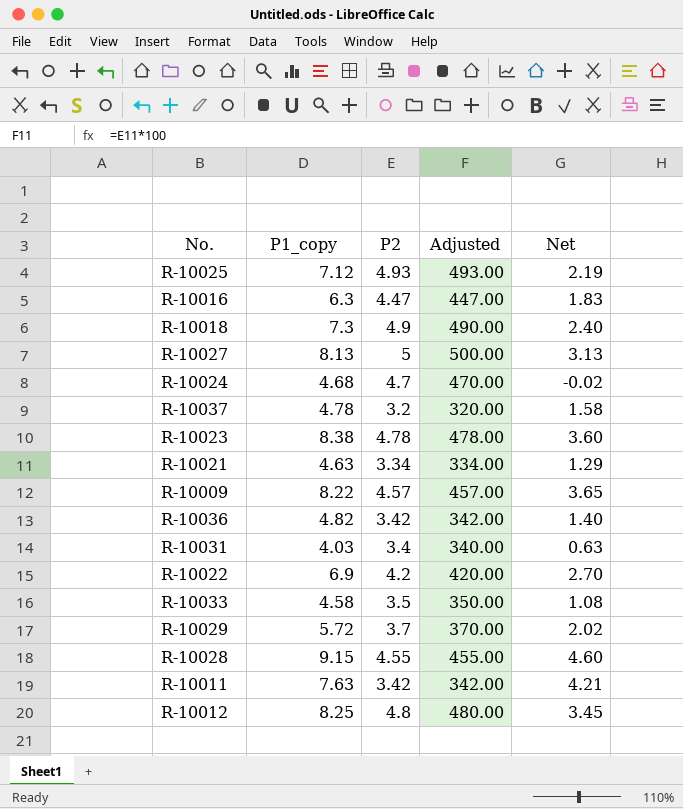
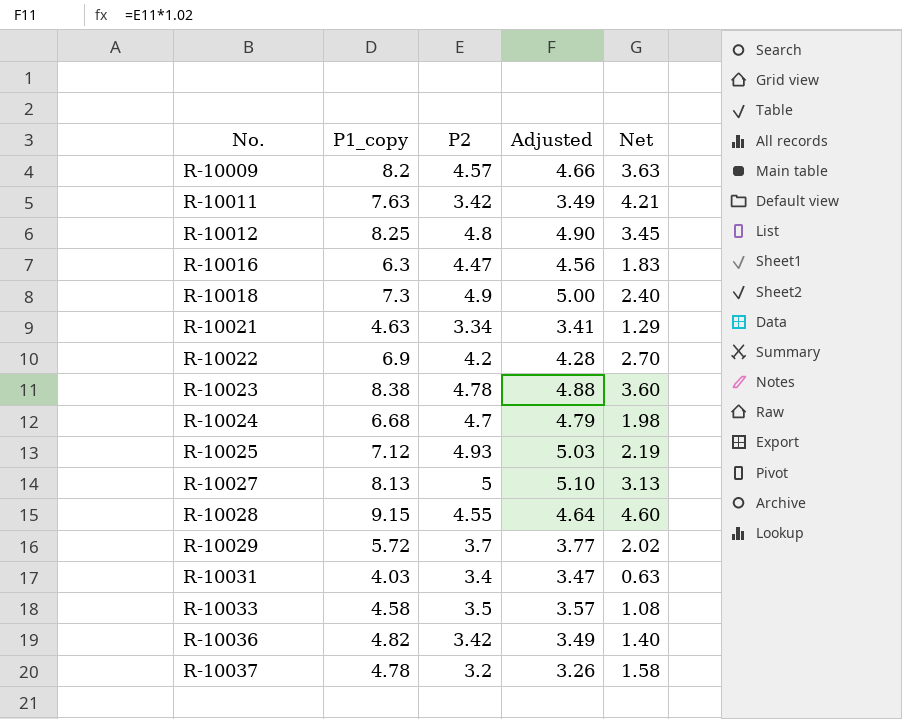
row order: none -> No. ascending
column Adjusted | formula: [P2] * 100 -> [P2] * 1.02
R-10009 | P1_copy: 8.22 -> 8.2
R-10009 | Net: 3.65 -> 3.63
R-10024 | P1_copy: 4.68 -> 6.68
R-10024 | Net: -0.02 -> 1.98

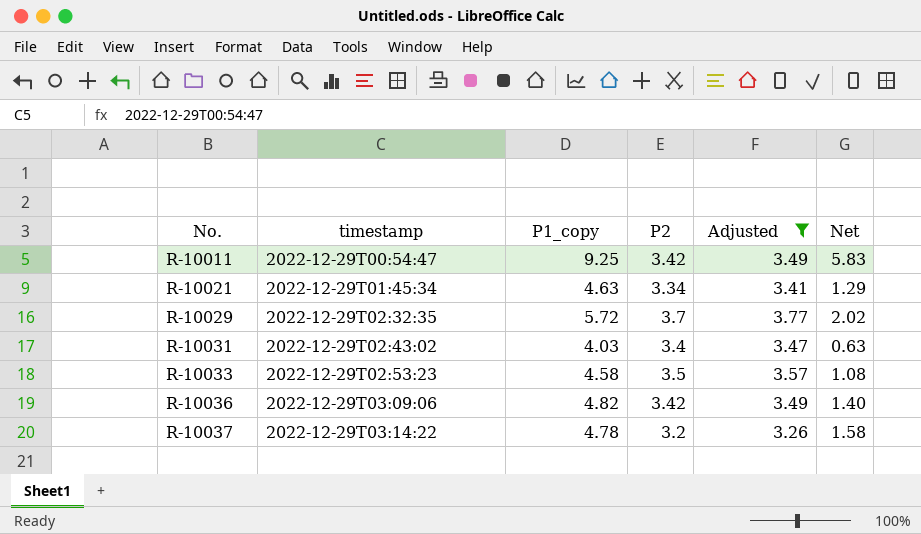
filter: none -> Adjusted <= 3.77
column timestamp | position: none -> 2
R-10011 | P1_copy: 7.63 -> 9.25
R-10011 | Net: 4.21 -> 5.83

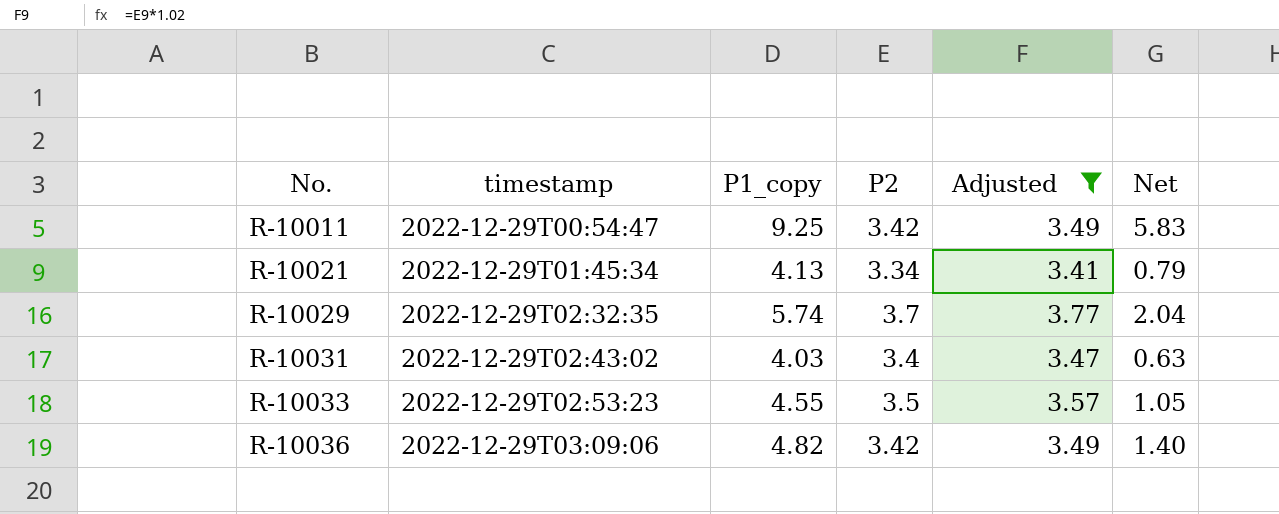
row R-10037: 2022-12-29T03:14:22 | 4.78 | 3.2 | 3.26 | 1.58 -> none
R-10021 | P1_copy: 4.63 -> 4.13
R-10021 | Net: 1.29 -> 0.79
R-10029 | P1_copy: 5.72 -> 5.74
R-10029 | Net: 2.02 -> 2.04
R-10033 | P1_copy: 4.58 -> 4.55
R-10033 | Net: 1.08 -> 1.05

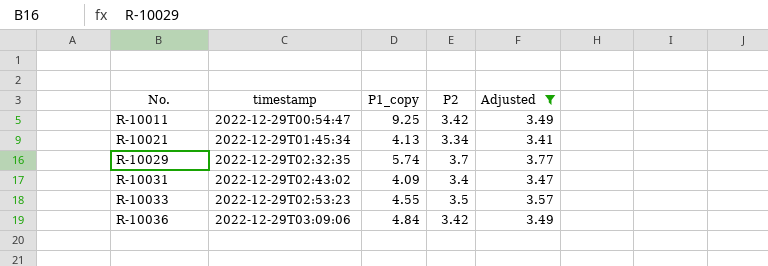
column Net | formula: [P1_copy] - [P2] -> none
R-10031 | P1_copy: 4.03 -> 4.09
R-10036 | P1_copy: 4.82 -> 4.84

